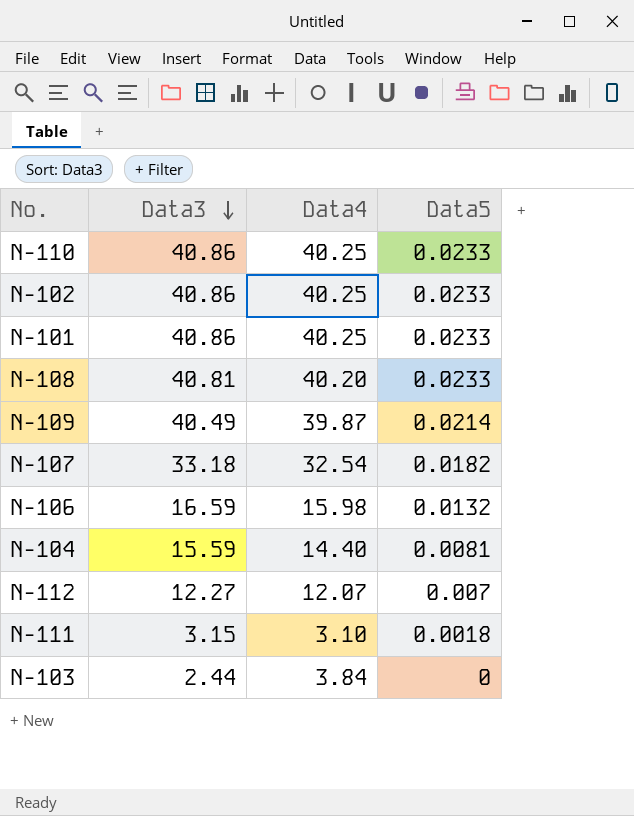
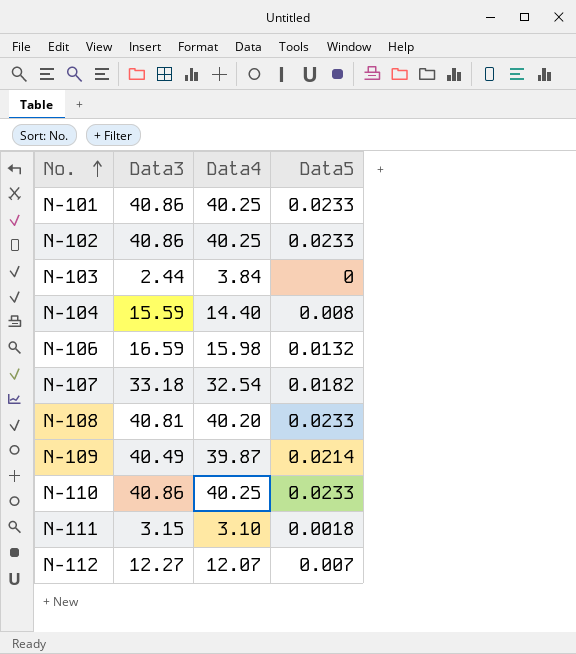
row order: Data3 descending -> No. ascending
N-104 | Data5: 0.0081 -> 0.008

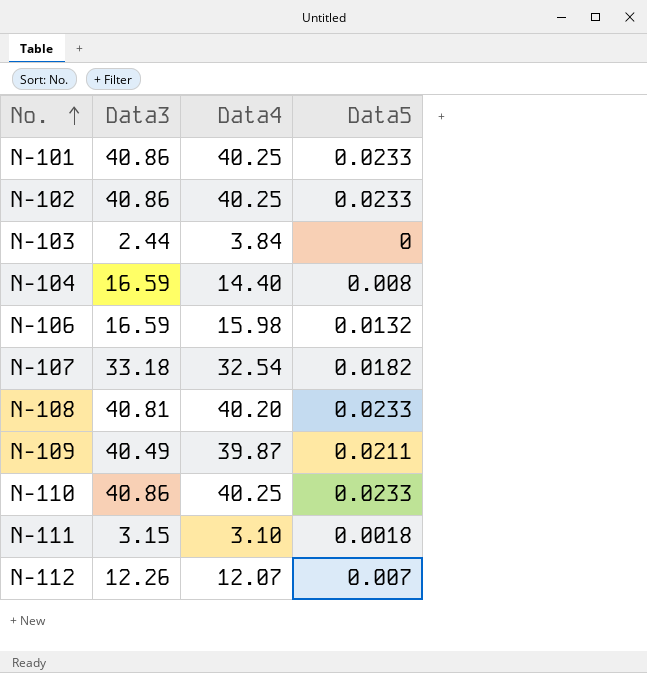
N-104 | Data3: 15.59 -> 16.59
N-109 | Data5: 0.0214 -> 0.0211
N-112 | Data3: 12.27 -> 12.26

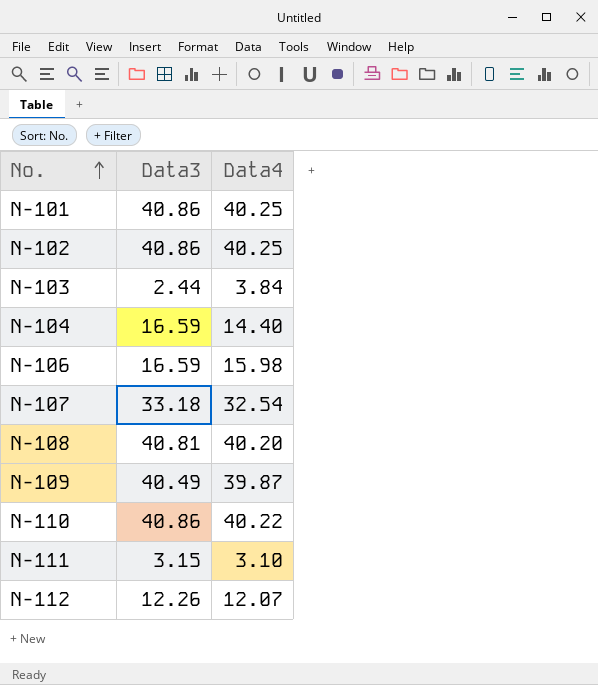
column Data5 | position: 4 -> none
N-110 | Data4: 40.25 -> 40.22

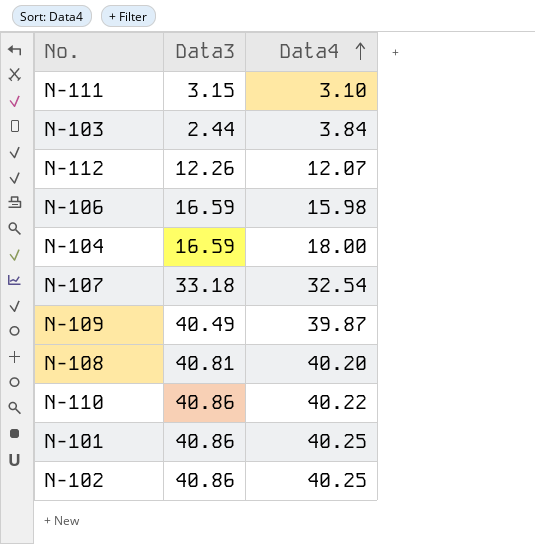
row order: No. ascending -> Data4 ascending
N-104 | Data4: 14.40 -> 18.00

